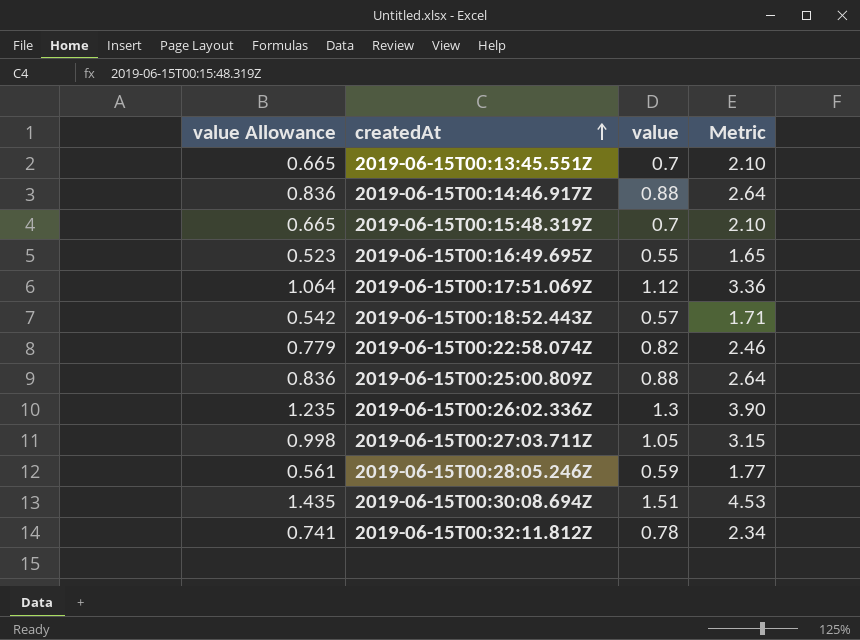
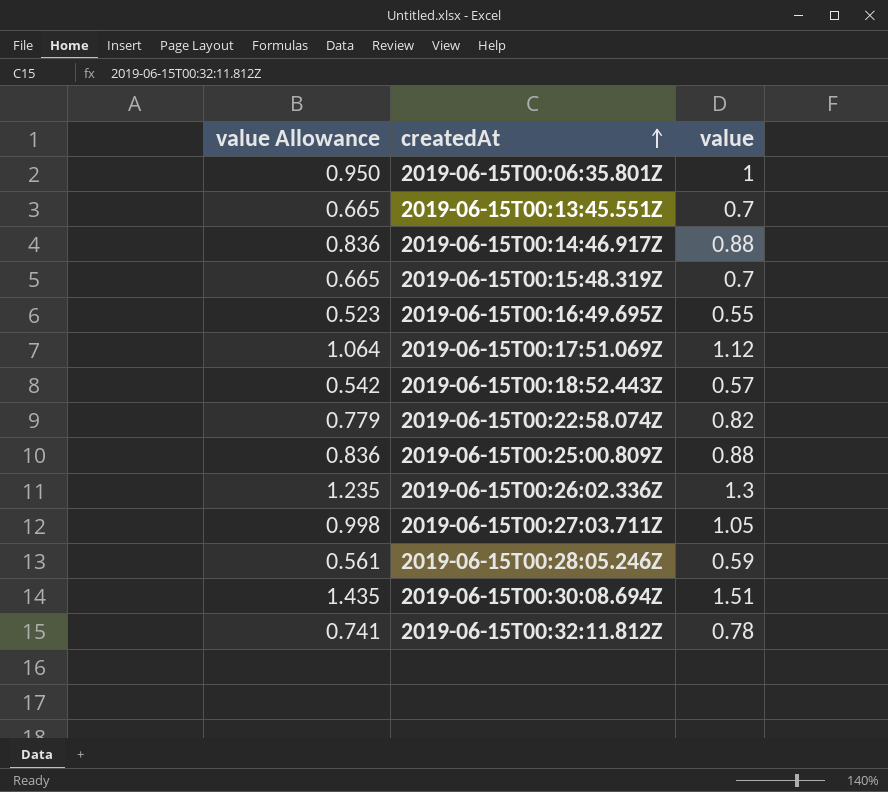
column Metric | formula: [value] * 3 -> none
row 2019-06-15T00:06:35.801Z: none -> 0.950 | 1

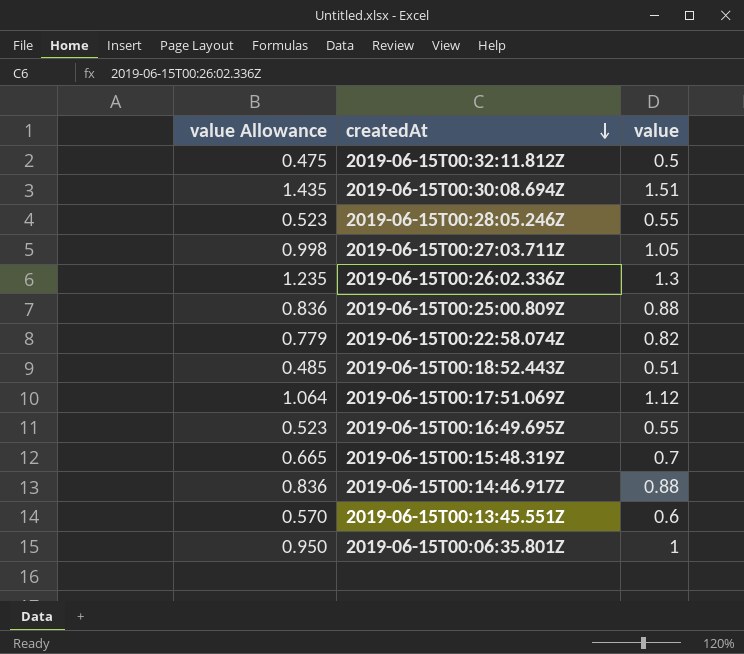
row order: createdAt ascending -> createdAt descending
2019-06-15T00:32:11.812Z | value Allowance: 0.741 -> 0.475
2019-06-15T00:32:11.812Z | value: 0.78 -> 0.5
2019-06-15T00:28:05.246Z | value Allowance: 0.561 -> 0.523
2019-06-15T00:28:05.246Z | value: 0.59 -> 0.55
2019-06-15T00:18:52.443Z | value Allowance: 0.542 -> 0.485
2019-06-15T00:18:52.443Z | value: 0.57 -> 0.51
2019-06-15T00:13:45.551Z | value Allowance: 0.665 -> 0.570
2019-06-15T00:13:45.551Z | value: 0.7 -> 0.6

